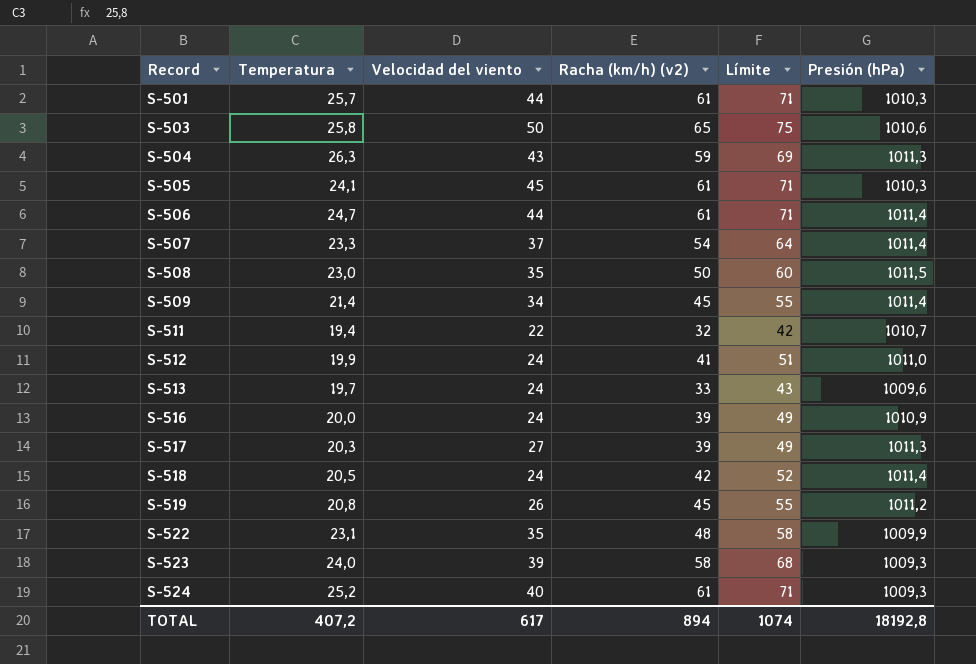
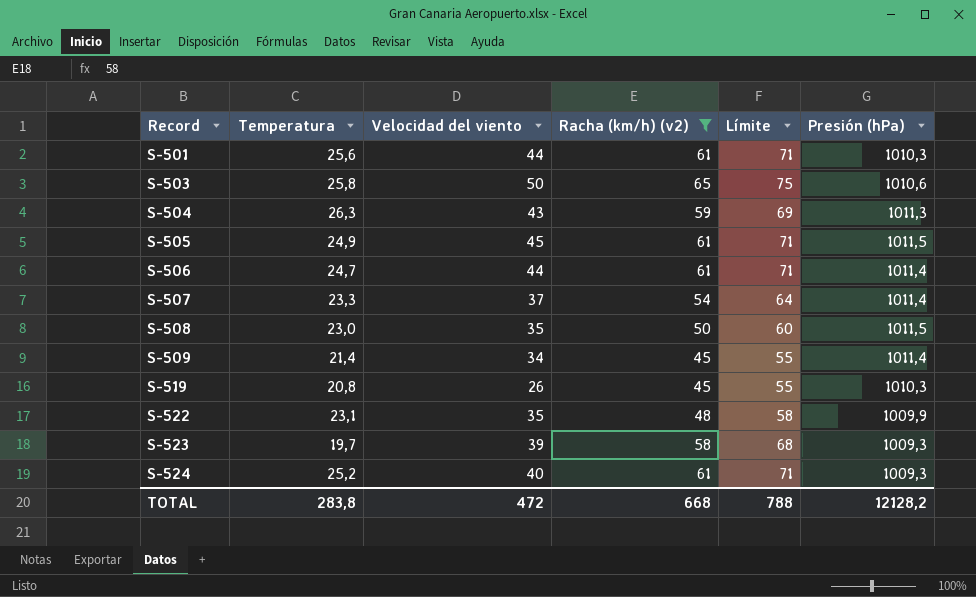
filter: none -> Racha (km/h) (v2) >= 45
S-501 | Temperatura: 25,7 -> 25,6
S-505 | Temperatura: 24,1 -> 24,9
S-505 | Presión (hPa): 1010,3 -> 1011,5
S-519 | Presión (hPa): 1011,2 -> 1010,3
S-523 | Temperatura: 24,0 -> 19,7
TOTAL | Temperatura: 407,2 -> 283,8
TOTAL | Velocidad del viento: 617 -> 472
TOTAL | Racha (km/h) (v2): 894 -> 668
TOTAL | Límite: 1074 -> 788
TOTAL | Presión (hPa): 18192,8 -> 12128,2

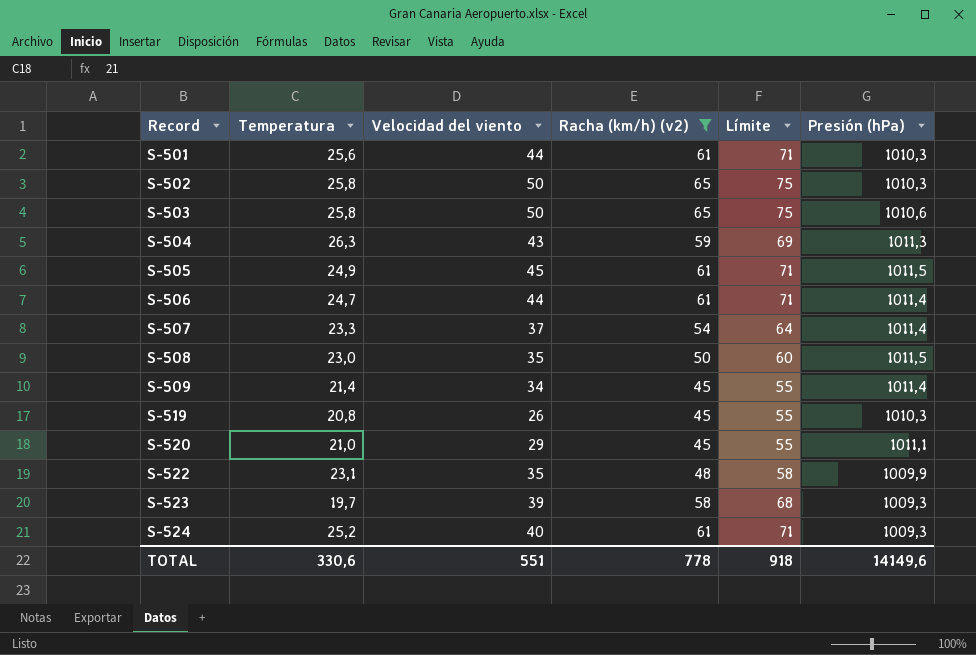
row S-502: none -> 25,8 | 50 | 65 | 75 | 1010,3
row S-520: none -> 21,0 | 29 | 45 | 55 | 1011,1
TOTAL | Temperatura: 283,8 -> 330,6
TOTAL | Velocidad del viento: 472 -> 551
TOTAL | Racha (km/h) (v2): 668 -> 778
TOTAL | Límite: 788 -> 918
TOTAL | Presión (hPa): 12128,2 -> 14149,6

